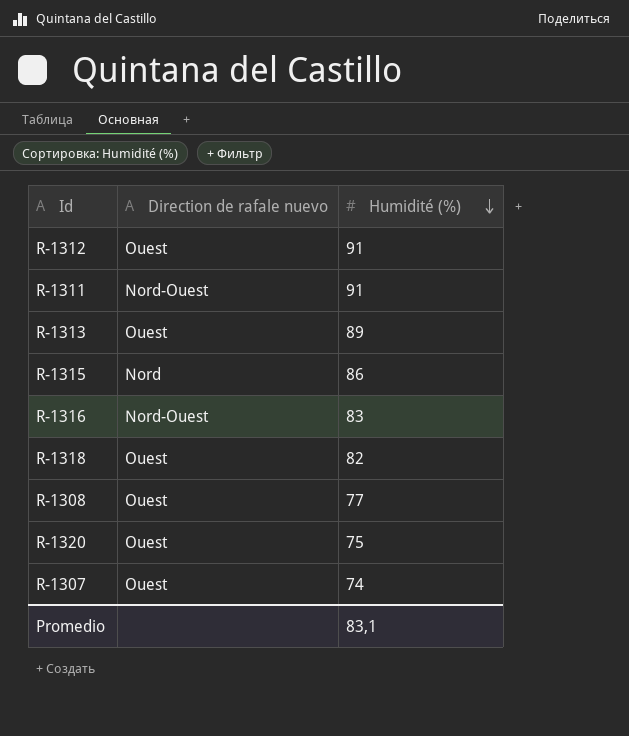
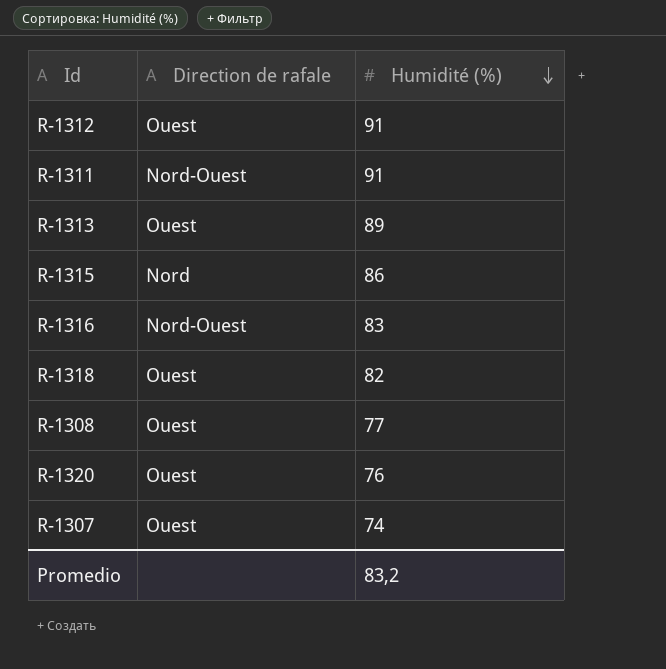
column name: Direction de rafale nuevo -> Direction de rafale
R-1320 | Humidité (%): 75 -> 76
Promedio | Humidité (%): 83,1 -> 83,2

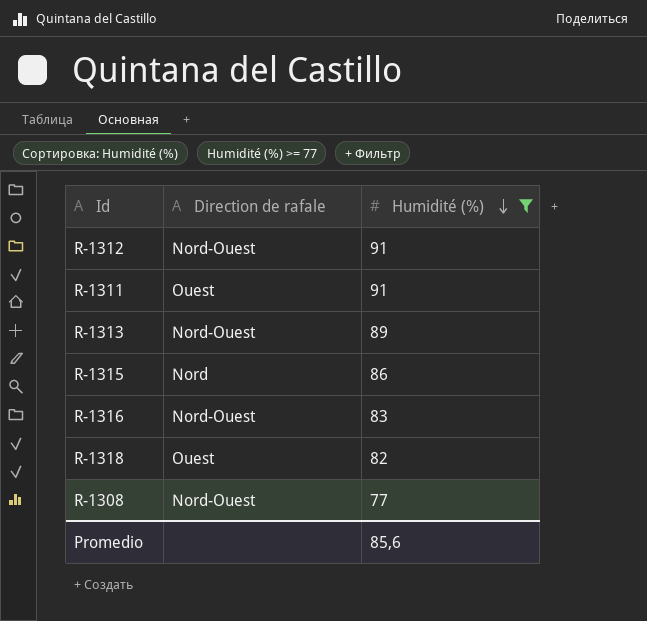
filter: none -> Humidité (%) >= 77
R-1312 | Direction de rafale: Ouest -> Nord-Ouest
R-1311 | Direction de rafale: Nord-Ouest -> Ouest
R-1313 | Direction de rafale: Ouest -> Nord-Ouest
R-1308 | Direction de rafale: Ouest -> Nord-Ouest
Promedio | Humidité (%): 83,2 -> 85,6

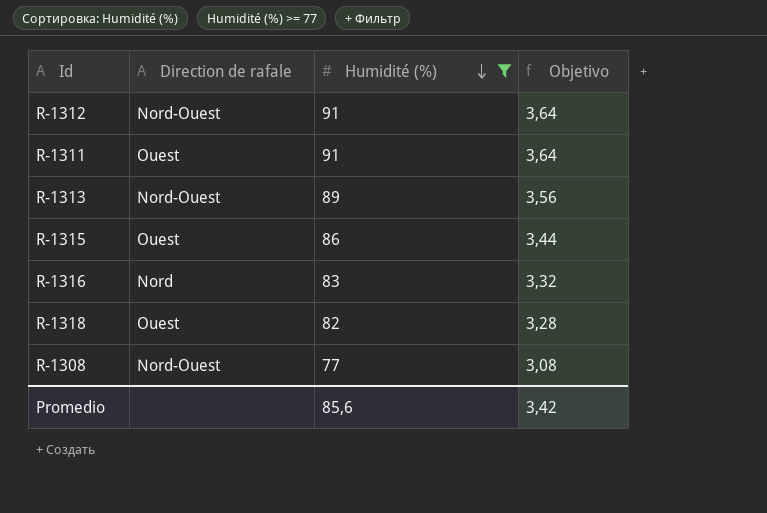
column Objetivo | formula: none -> [Humidité (%)] * 0,04
R-1315 | Direction de rafale: Nord -> Ouest
R-1316 | Direction de rafale: Nord-Ouest -> Nord

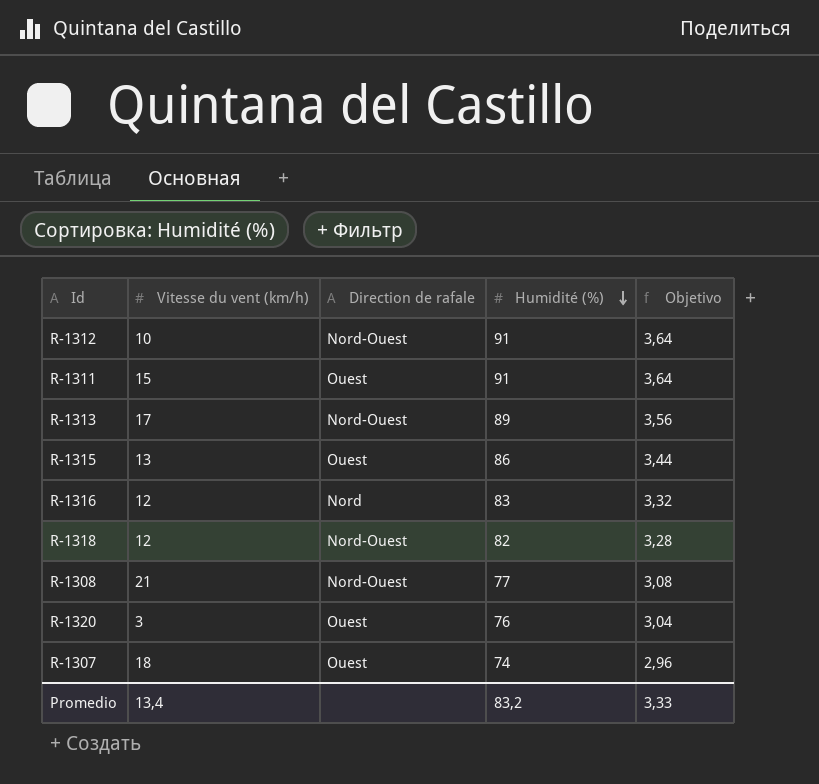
filter: Humidité (%) >= 77 -> none
column Vitesse du vent (km/h) | position: none -> 2
R-1318 | Direction de rafale: Ouest -> Nord-Ouest
Promedio | Humidité (%): 85,6 -> 83,2
Promedio | Objetivo: 3,42 -> 3,33

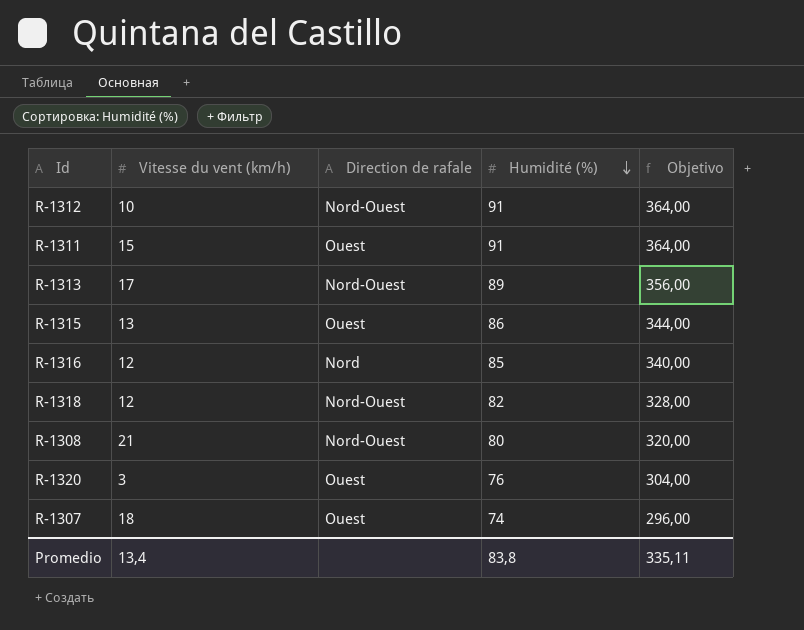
column Objetivo | formula: [Humidité (%)] * 0,04 -> [Humidité (%)] * 4
R-1316 | Humidité (%): 83 -> 85
R-1308 | Humidité (%): 77 -> 80
Promedio | Humidité (%): 83,2 -> 83,8
Promedio | Objetivo: 3,33 -> 335,11

